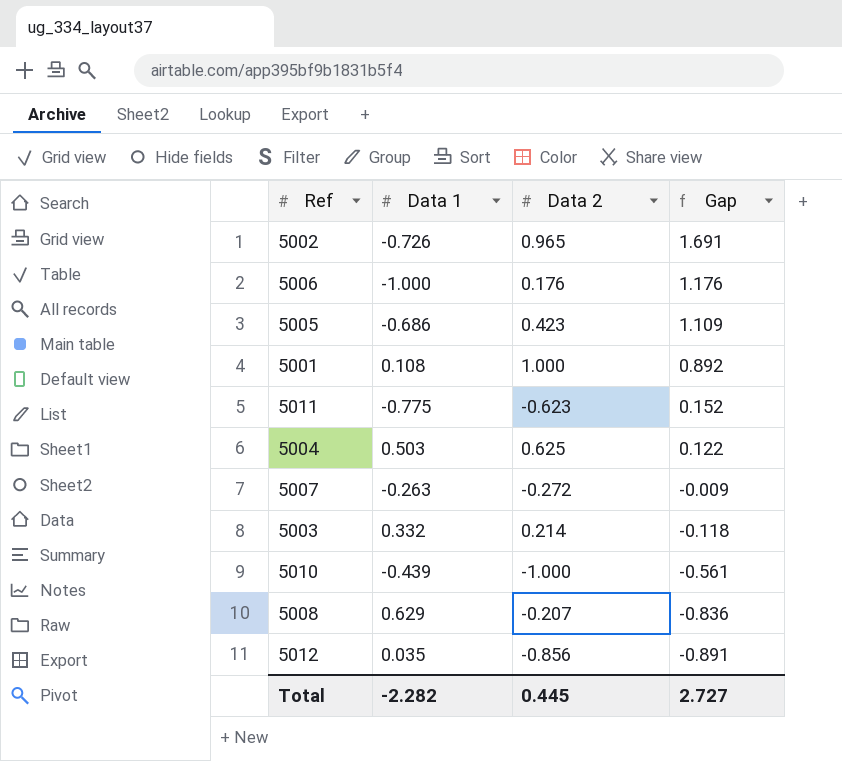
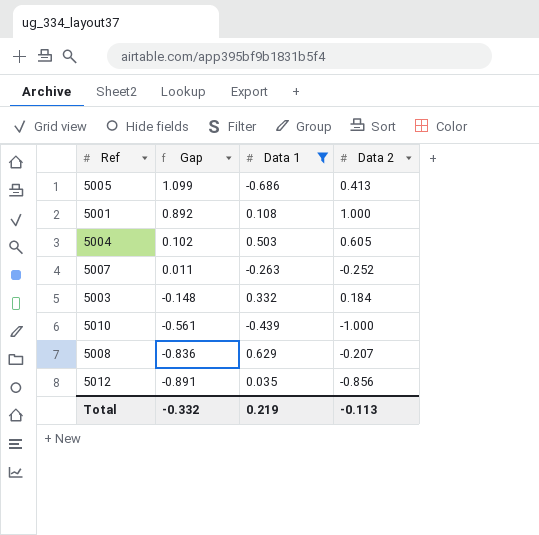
filter: none -> Data 1 >= -0.686
column Gap | position: 4 -> 2
5005 | Gap: 1.109 -> 1.099
5005 | Data 2: 0.423 -> 0.413
5004 | Gap: 0.122 -> 0.102
5004 | Data 2: 0.625 -> 0.605
5007 | Gap: -0.009 -> 0.011
5007 | Data 2: -0.272 -> -0.252
5003 | Gap: -0.118 -> -0.148
5003 | Data 2: 0.214 -> 0.184
Total | Gap: 2.727 -> -0.332
Total | Data 1: -2.282 -> 0.219
Total | Data 2: 0.445 -> -0.113

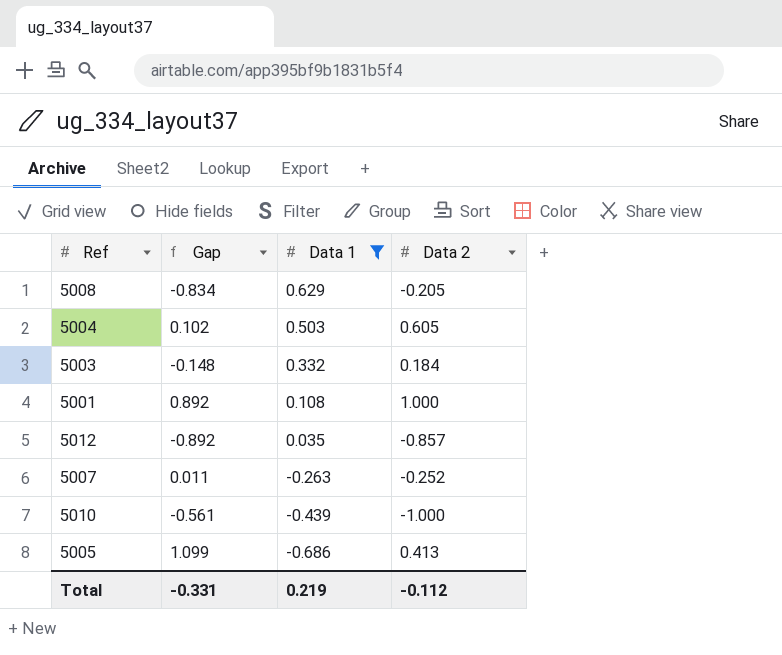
row order: Gap descending -> Data 1 descending
5008 | Gap: -0.836 -> -0.834
5008 | Data 2: -0.207 -> -0.205
5012 | Gap: -0.891 -> -0.892
5012 | Data 2: -0.856 -> -0.857
Total | Gap: -0.332 -> -0.331
Total | Data 2: -0.113 -> -0.112

